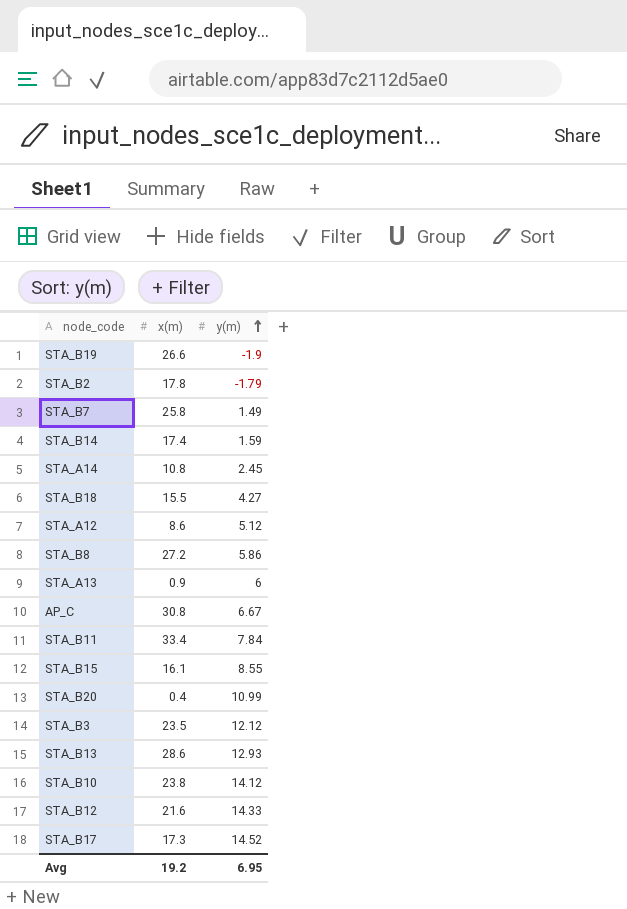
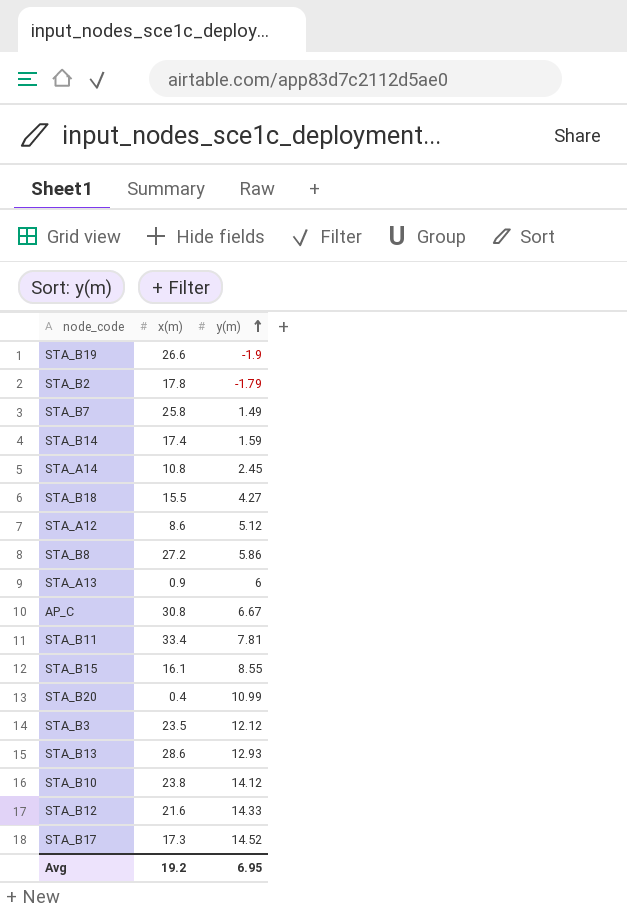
STA_B11 | y(m): 7.84 -> 7.81

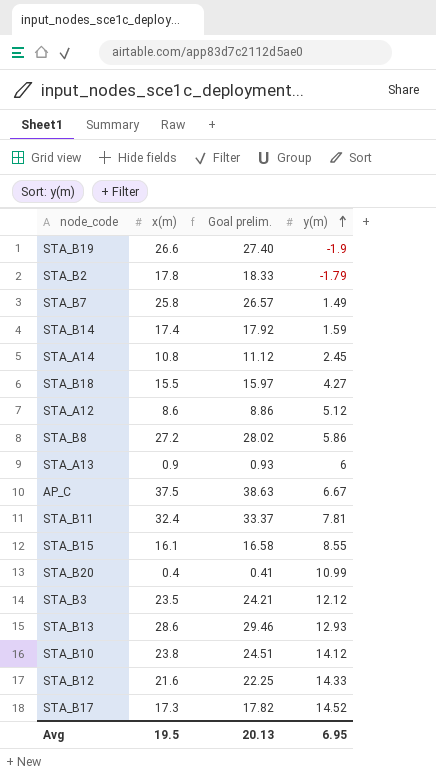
column Goal prelim. | formula: none -> [x(m)] * 1.03
AP_C | x(m): 30.8 -> 37.5
STA_B11 | x(m): 33.4 -> 32.4
Avg | x(m): 19.2 -> 19.5

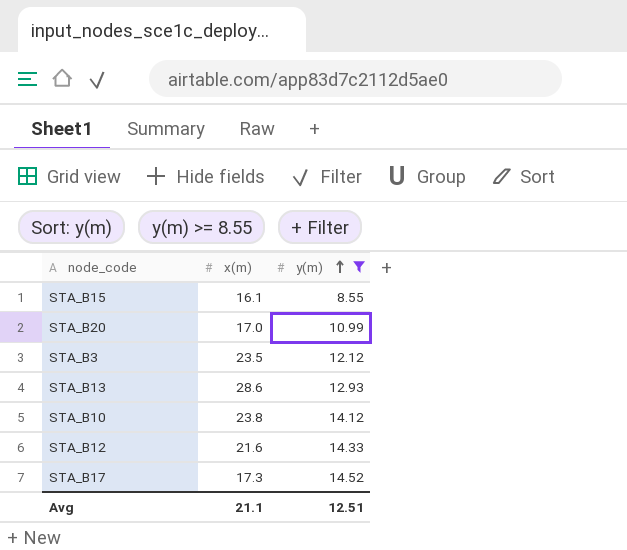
filter: none -> y(m) >= 8.55
column Goal prelim. | formula: [x(m)] * 1.03 -> none
STA_B20 | x(m): 0.4 -> 17.0
Avg | x(m): 19.5 -> 21.1
Avg | y(m): 6.95 -> 12.51

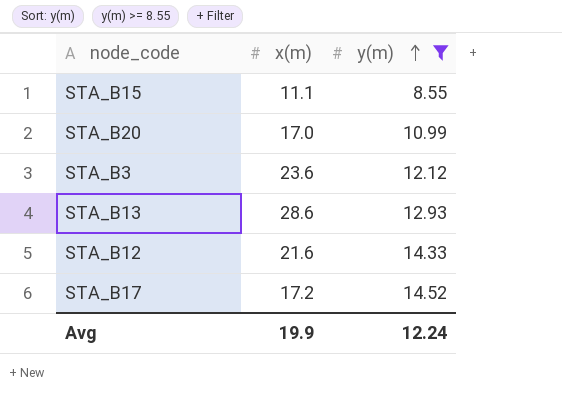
row STA_B10: 23.8 | 14.12 -> none
STA_B15 | x(m): 16.1 -> 11.1
STA_B3 | x(m): 23.5 -> 23.6
STA_B17 | x(m): 17.3 -> 17.2
Avg | x(m): 21.1 -> 19.9
Avg | y(m): 12.51 -> 12.24

